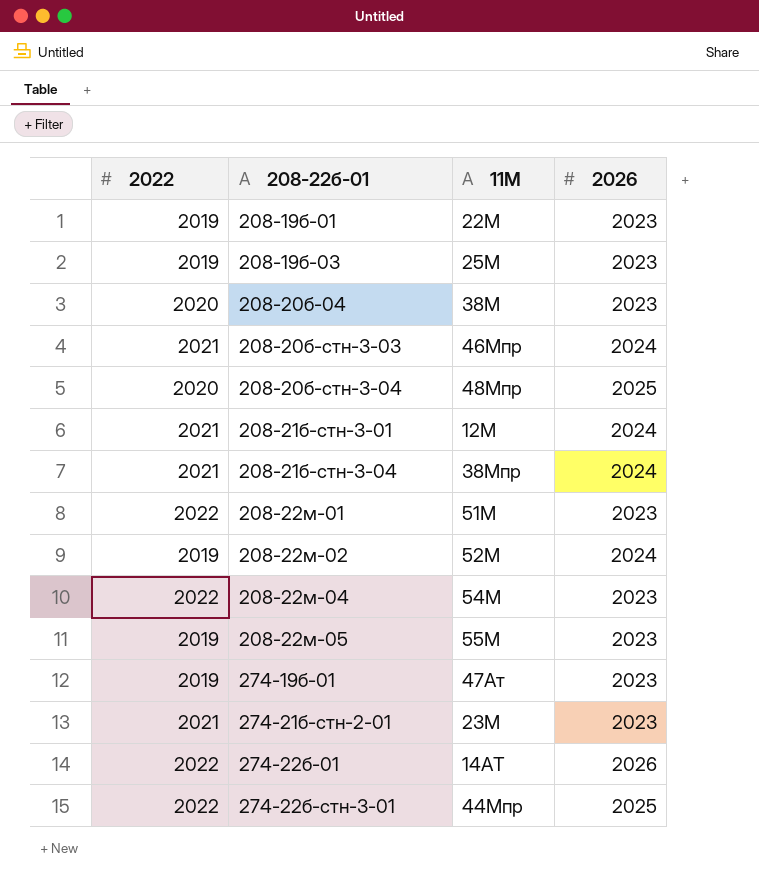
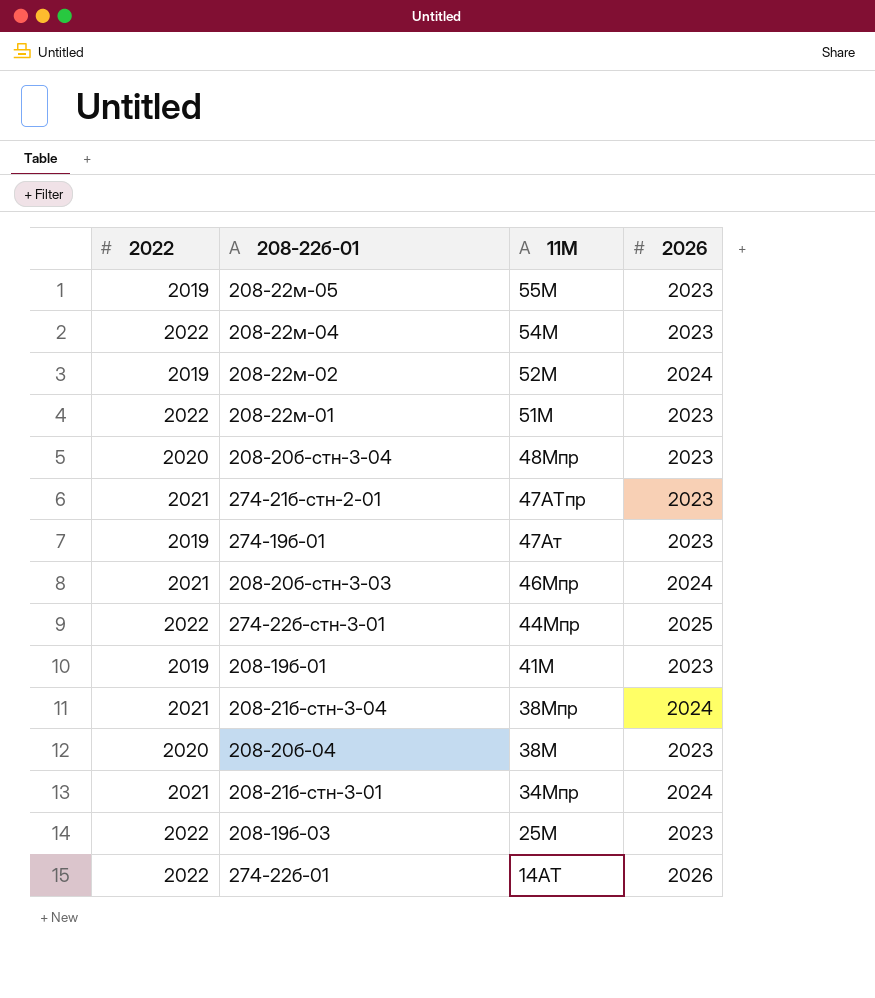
row order: 208-22б-01 ascending -> 11М descending
208-20б-стн-3-04 | 2026: 2025 -> 2023
274-21б-стн-2-01 | 11М: 23М -> 47АТпр
208-19б-01 | 11М: 22М -> 41М
208-21б-стн-3-01 | 11М: 12М -> 34Мпр
208-19б-03 | 2022: 2019 -> 2022

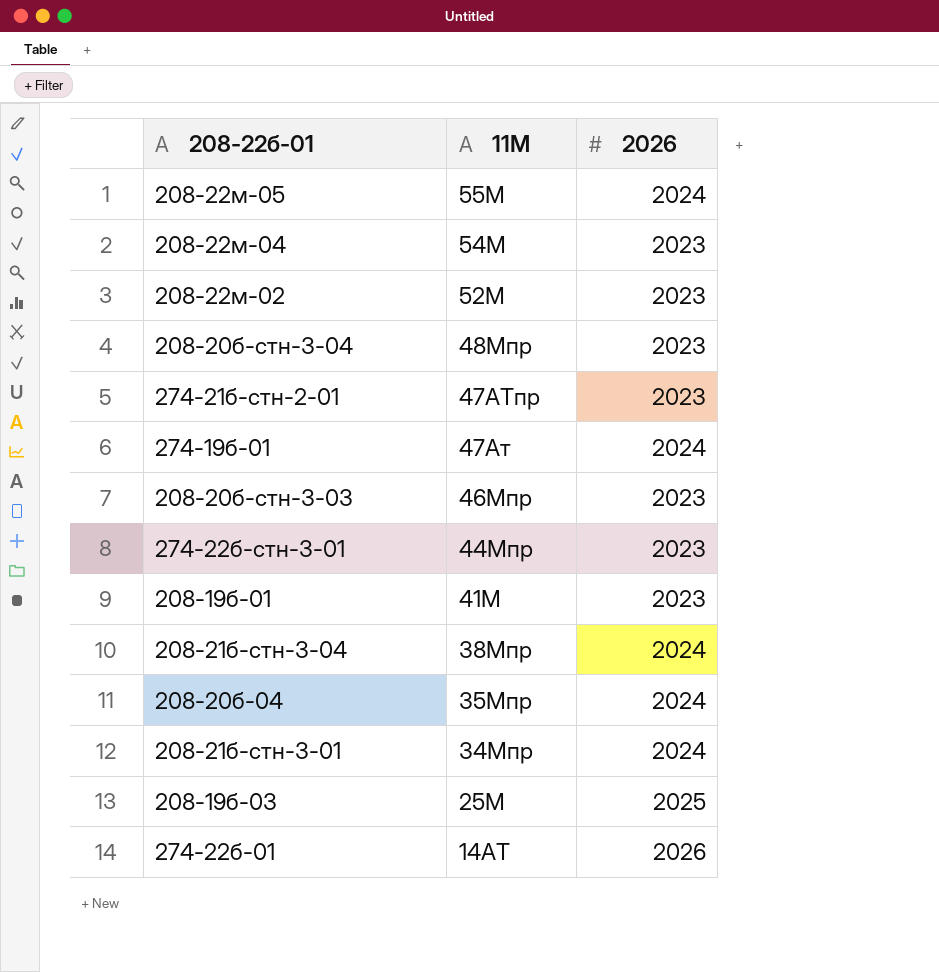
column 2022 | position: 1 -> none
row 208-22м-01: 2022 | 51М | 2023 -> none
208-22м-05 | 2026: 2023 -> 2024
208-22м-02 | 2026: 2024 -> 2023
274-19б-01 | 2026: 2023 -> 2024
208-20б-стн-3-03 | 2026: 2024 -> 2023
274-22б-стн-3-01 | 2026: 2025 -> 2023
208-20б-04 | 11М: 38М -> 35Мпр
208-20б-04 | 2026: 2023 -> 2024
208-19б-03 | 2026: 2023 -> 2025

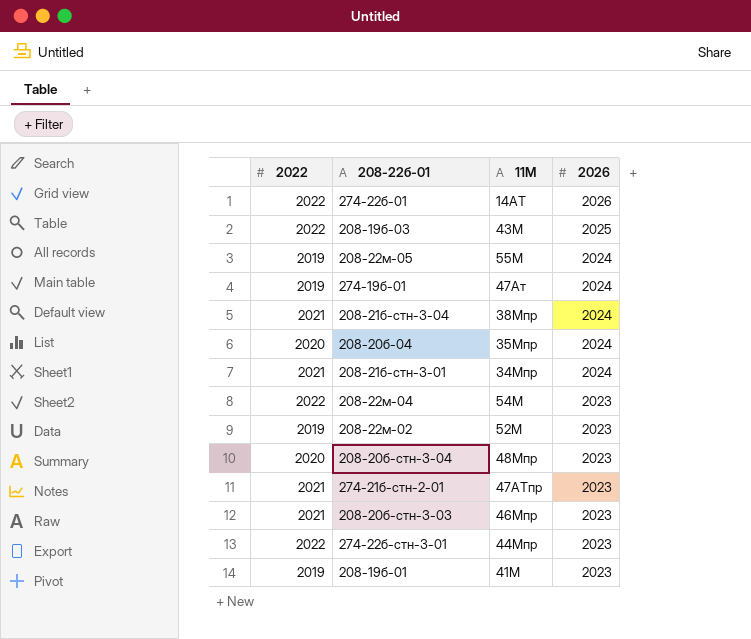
row order: 11М descending -> 2026 descending
column 2022 | position: none -> 1
208-19б-03 | 11М: 25М -> 43М

